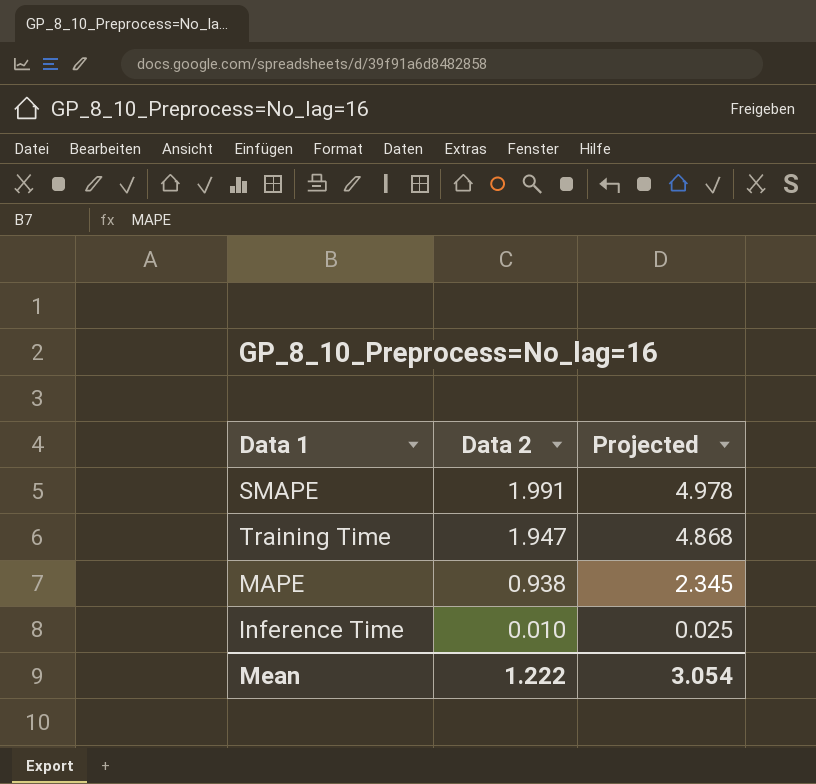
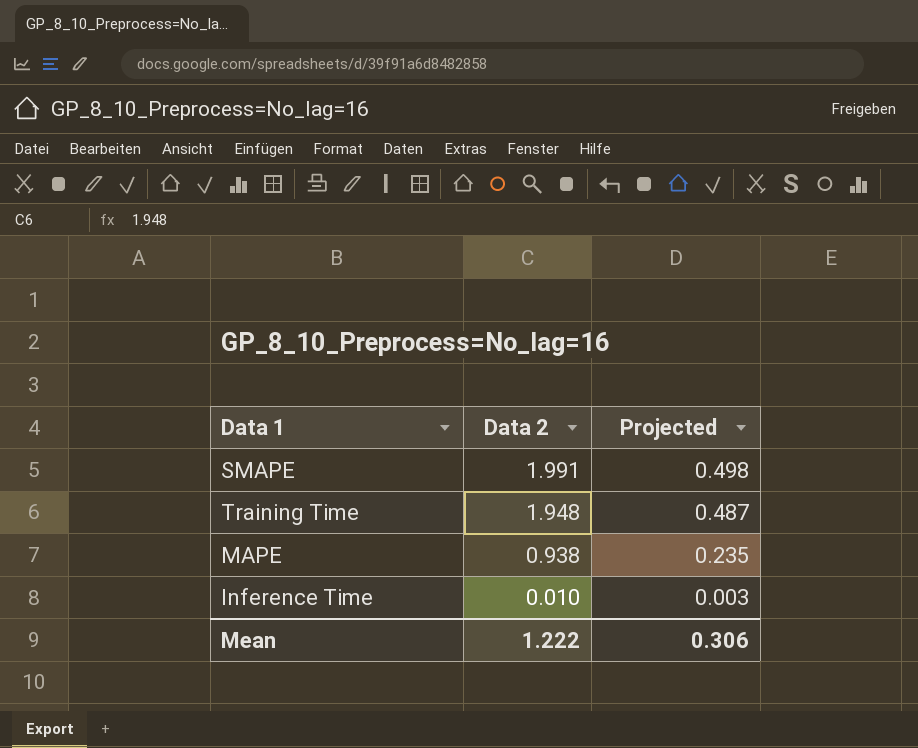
column Projected | formula: [Data 2] * 2.5 -> [Data 2] * 0.25
Training Time | Data 2: 1.947 -> 1.948
Mean | Projected: 3.054 -> 0.306

